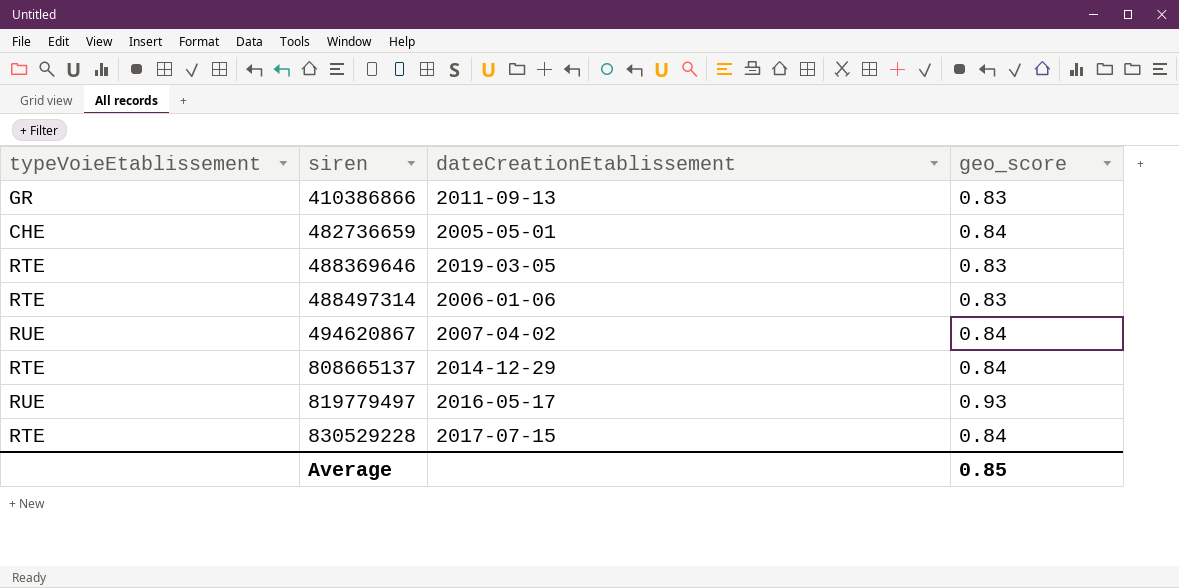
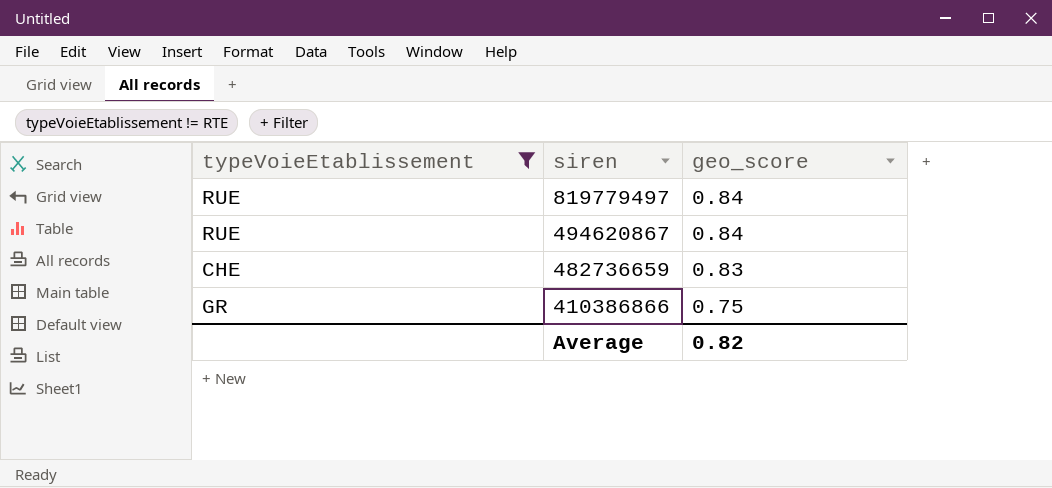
filter: none -> typeVoieEtablissement != RTE
row order: siren ascending -> siren descending
column dateCreationEtablissement | position: 3 -> none
819779497 | geo_score: 0.93 -> 0.84
482736659 | geo_score: 0.84 -> 0.83
410386866 | geo_score: 0.83 -> 0.75
Average | geo_score: 0.85 -> 0.82

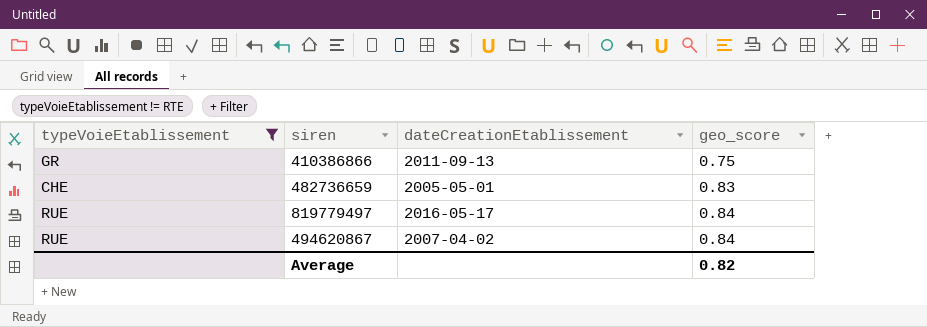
row order: siren descending -> geo_score ascending
column dateCreationEtablissement | position: none -> 3

